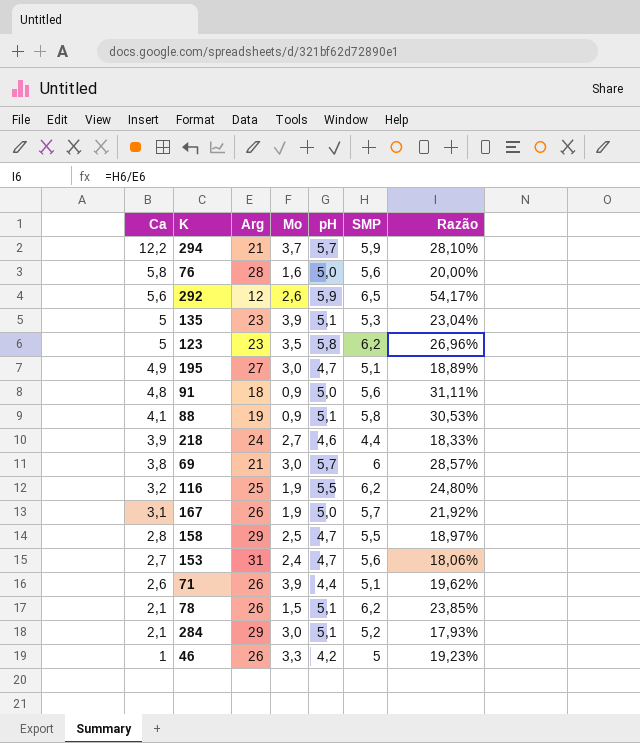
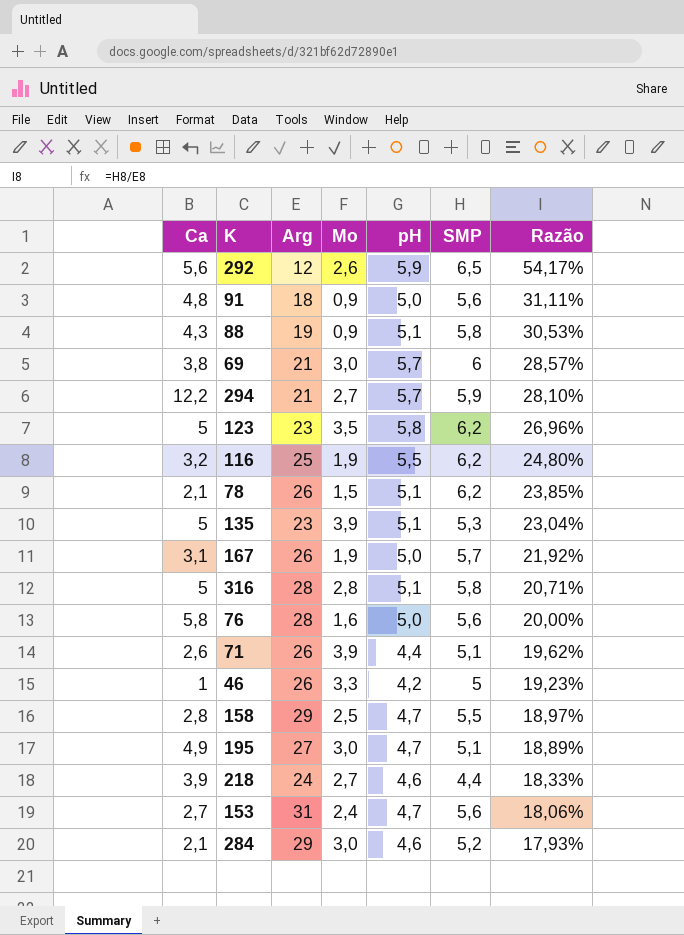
row order: Ca descending -> Razão descending
88 | Ca: 4,1 -> 4,3
294 | Mo: 3,7 -> 2,7
row 316: none -> 5 | 28 | 2,8 | 5,1 | 5,8 | 20,71%
284 | pH: 5,1 -> 4,6

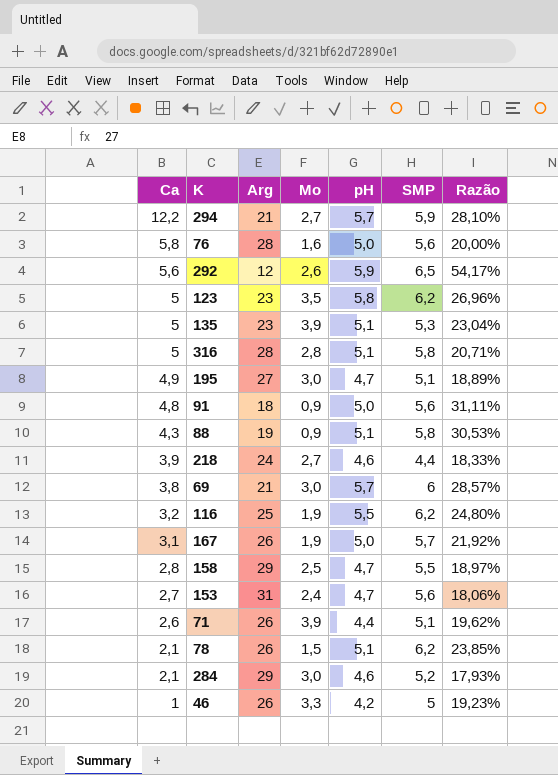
row order: Razão descending -> Ca descending

